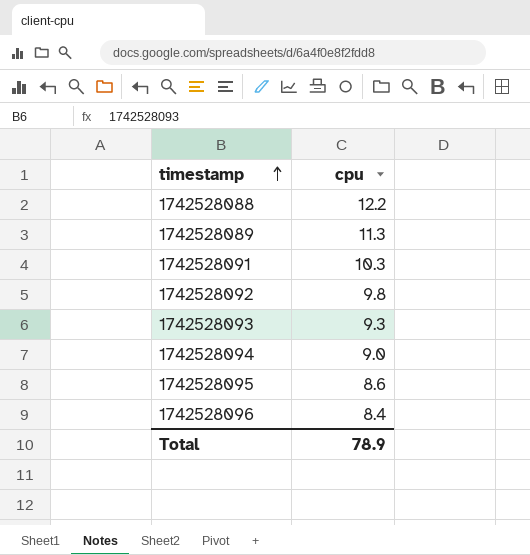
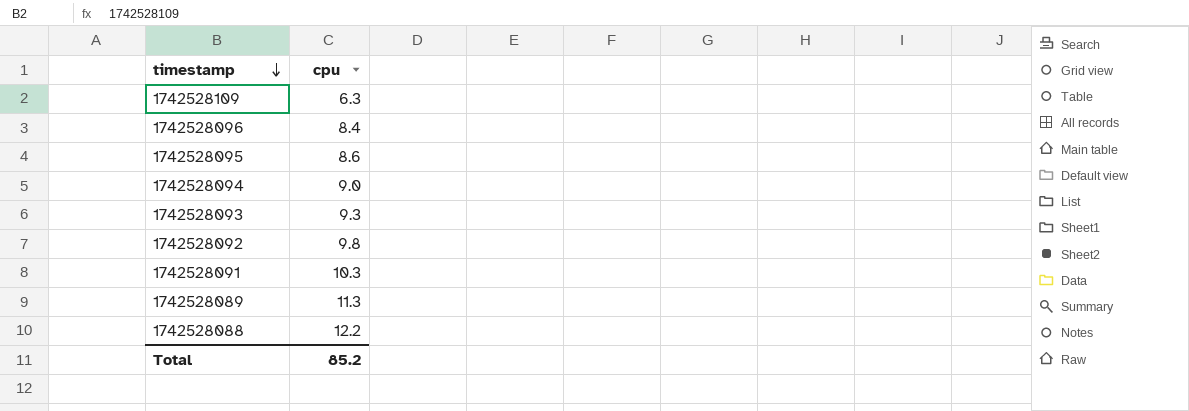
row order: timestamp ascending -> timestamp descending
row 1742528109: none -> 6.3
Total | cpu: 78.9 -> 85.2

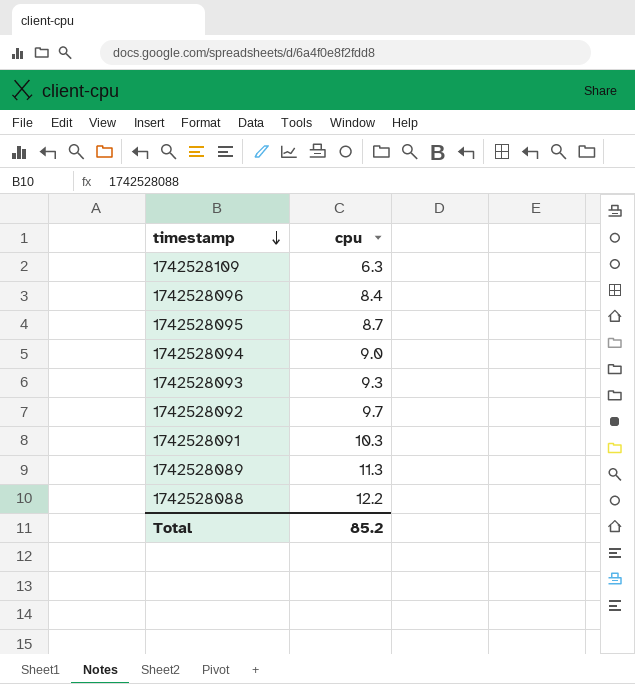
1742528095 | cpu: 8.6 -> 8.7
1742528092 | cpu: 9.8 -> 9.7

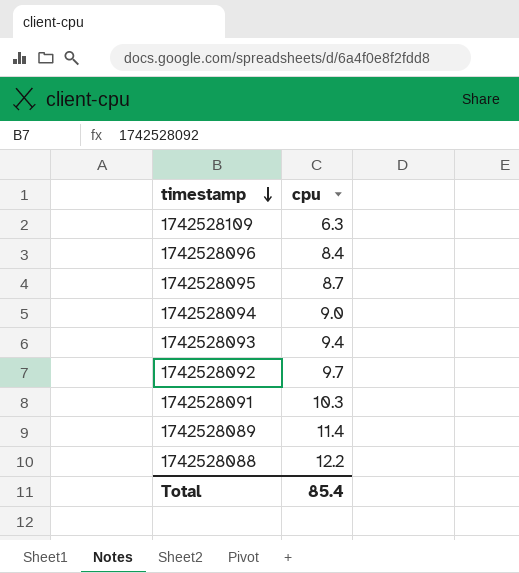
1742528093 | cpu: 9.3 -> 9.4
1742528089 | cpu: 11.3 -> 11.4
Total | cpu: 85.2 -> 85.4

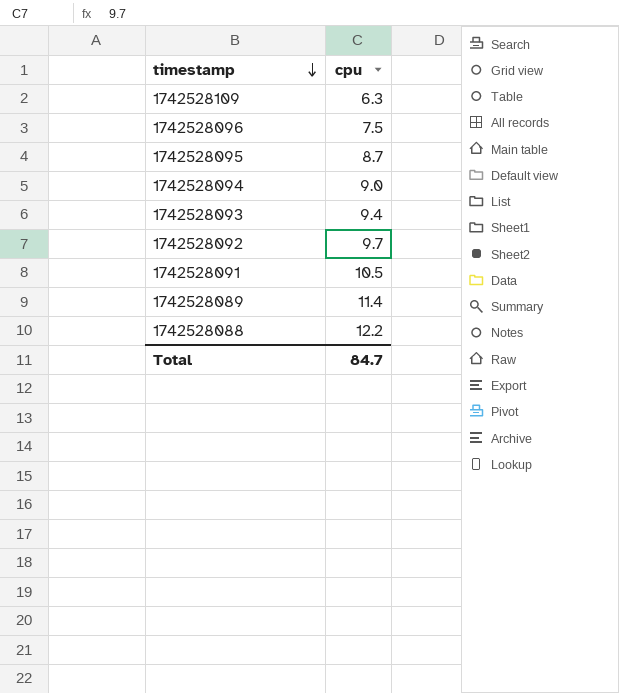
1742528096 | cpu: 8.4 -> 7.5
1742528091 | cpu: 10.3 -> 10.5
Total | cpu: 85.4 -> 84.7

